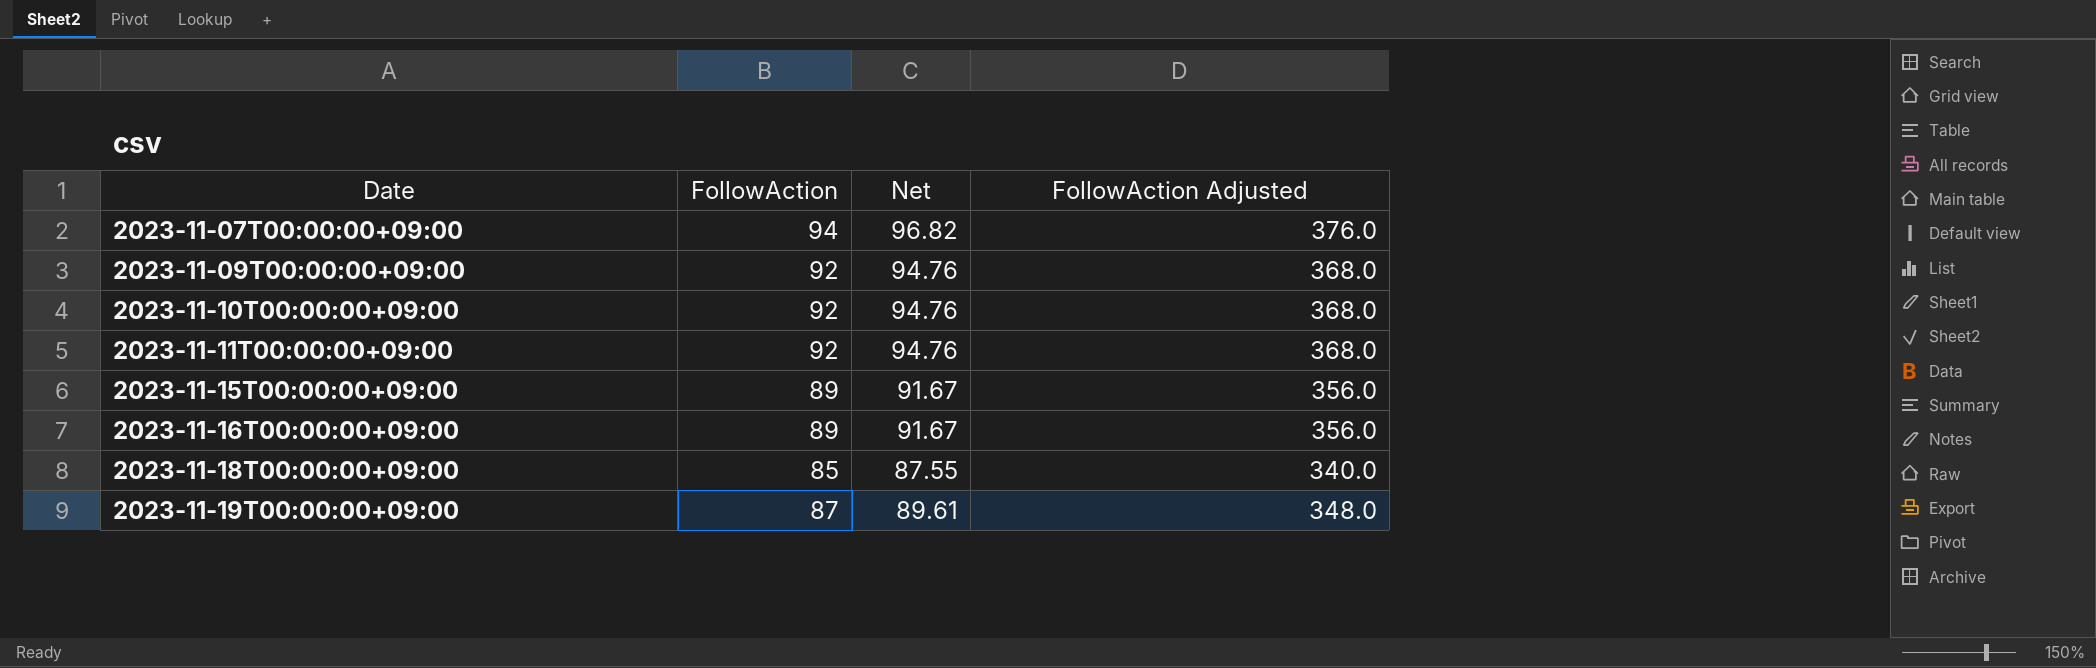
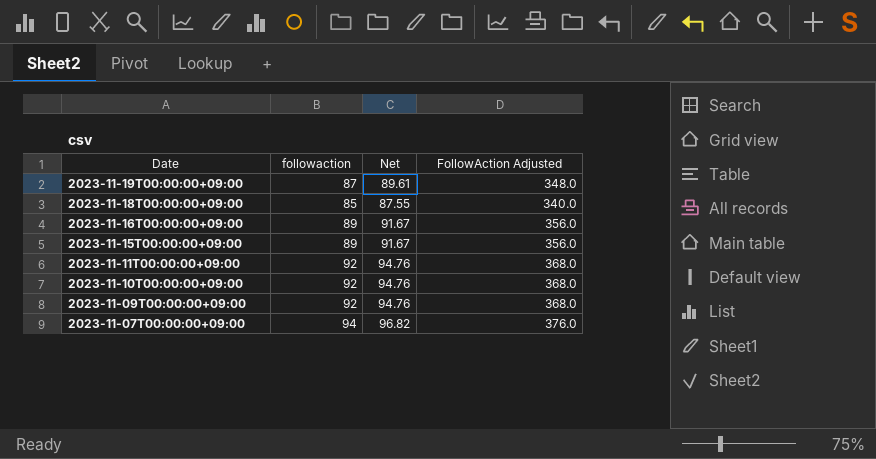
row order: Date ascending -> Date descending
column name: FollowAction -> followaction

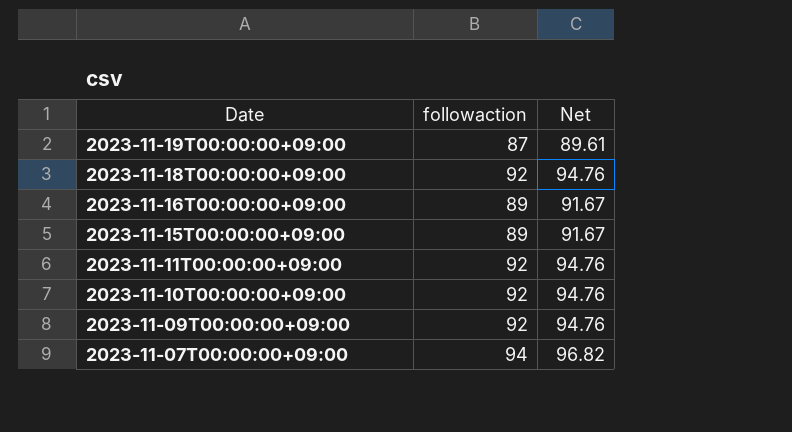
column FollowAction Adjusted | formula: [followaction] * 4 -> none
2023-11-18T00:00:00+09:00 | followaction: 85 -> 92
2023-11-18T00:00:00+09:00 | Net: 87.55 -> 94.76

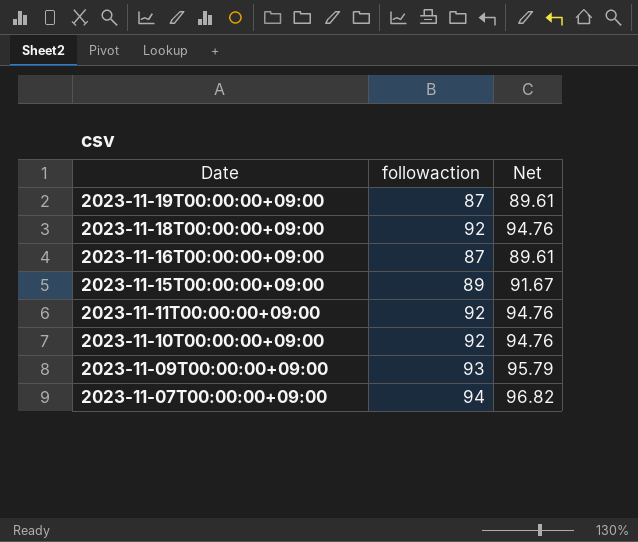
2023-11-16T00:00:00+09:00 | followaction: 89 -> 87
2023-11-16T00:00:00+09:00 | Net: 91.67 -> 89.61
2023-11-09T00:00:00+09:00 | followaction: 92 -> 93
2023-11-09T00:00:00+09:00 | Net: 94.76 -> 95.79

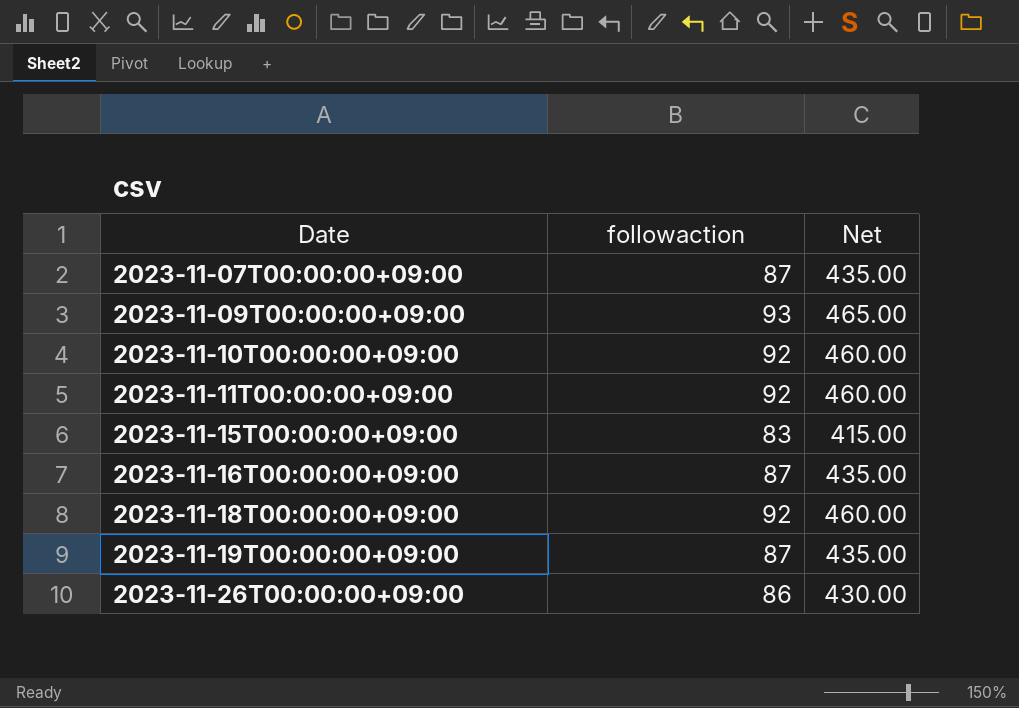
row order: Date descending -> Date ascending
column Net | formula: [followaction] * 1.03 -> [followaction] * 5
2023-11-07T00:00:00+09:00 | followaction: 94 -> 87
2023-11-15T00:00:00+09:00 | followaction: 89 -> 83
row 2023-11-26T00:00:00+09:00: none -> 86 | 430.00

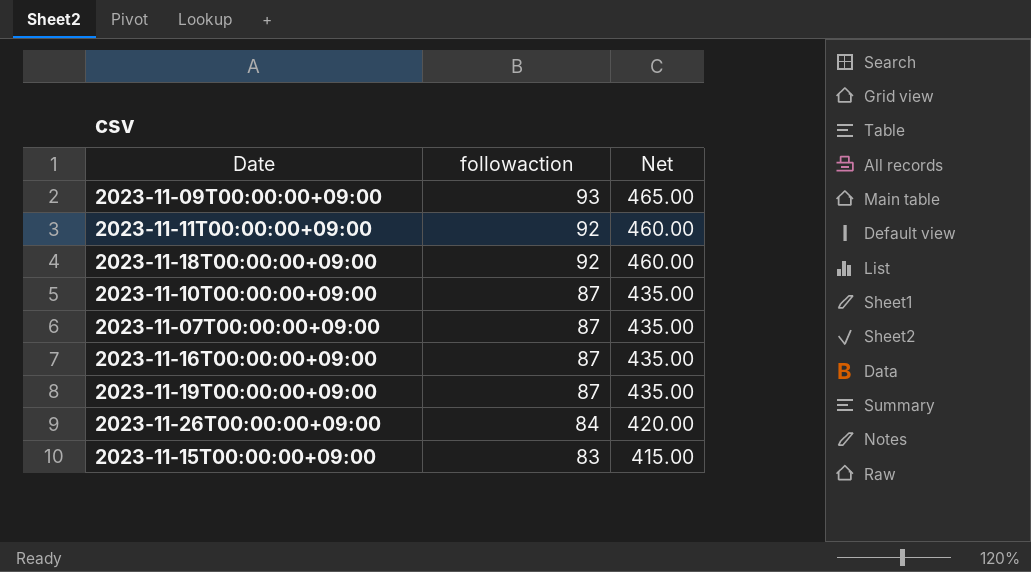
row order: Date ascending -> followaction descending
2023-11-10T00:00:00+09:00 | followaction: 92 -> 87
2023-11-10T00:00:00+09:00 | Net: 460.00 -> 435.00
2023-11-26T00:00:00+09:00 | followaction: 86 -> 84
2023-11-26T00:00:00+09:00 | Net: 430.00 -> 420.00

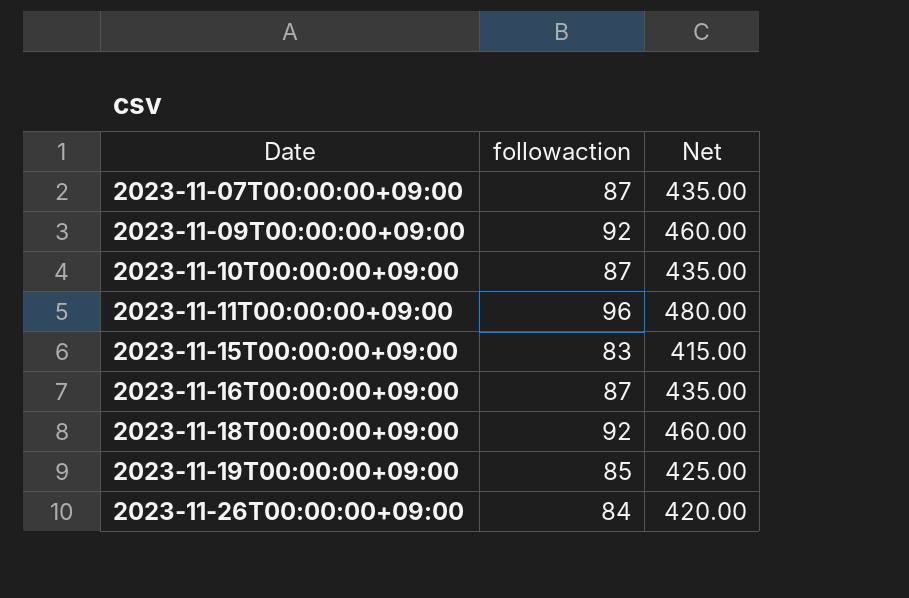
row order: followaction descending -> Date ascending
2023-11-09T00:00:00+09:00 | followaction: 93 -> 92
2023-11-09T00:00:00+09:00 | Net: 465.00 -> 460.00
2023-11-11T00:00:00+09:00 | followaction: 92 -> 96
2023-11-11T00:00:00+09:00 | Net: 460.00 -> 480.00
2023-11-19T00:00:00+09:00 | followaction: 87 -> 85
2023-11-19T00:00:00+09:00 | Net: 435.00 -> 425.00

